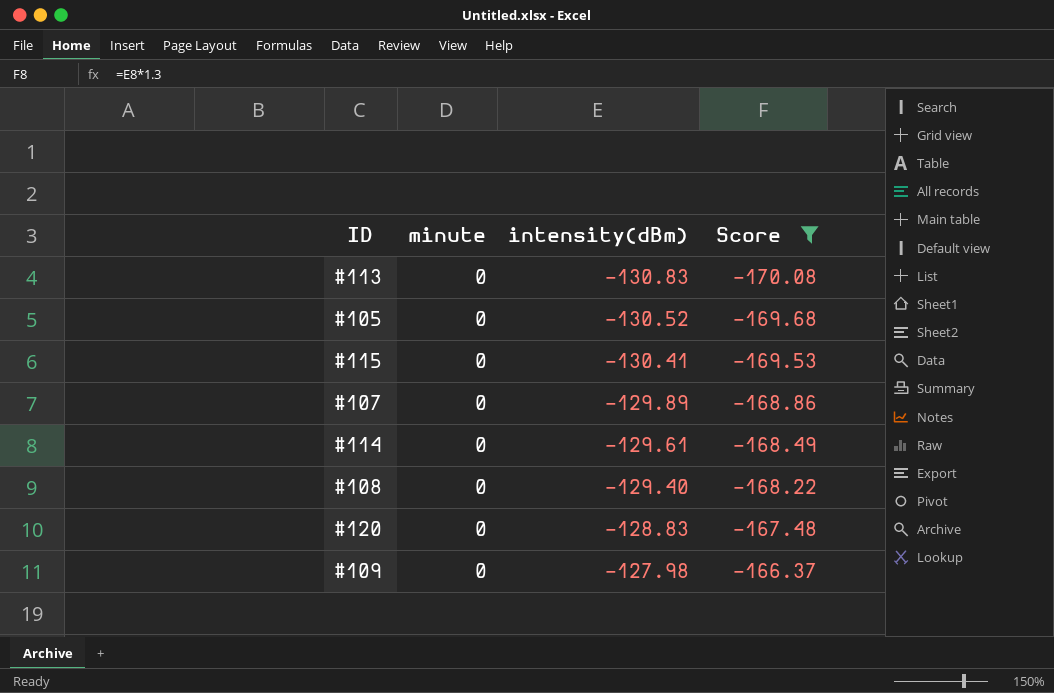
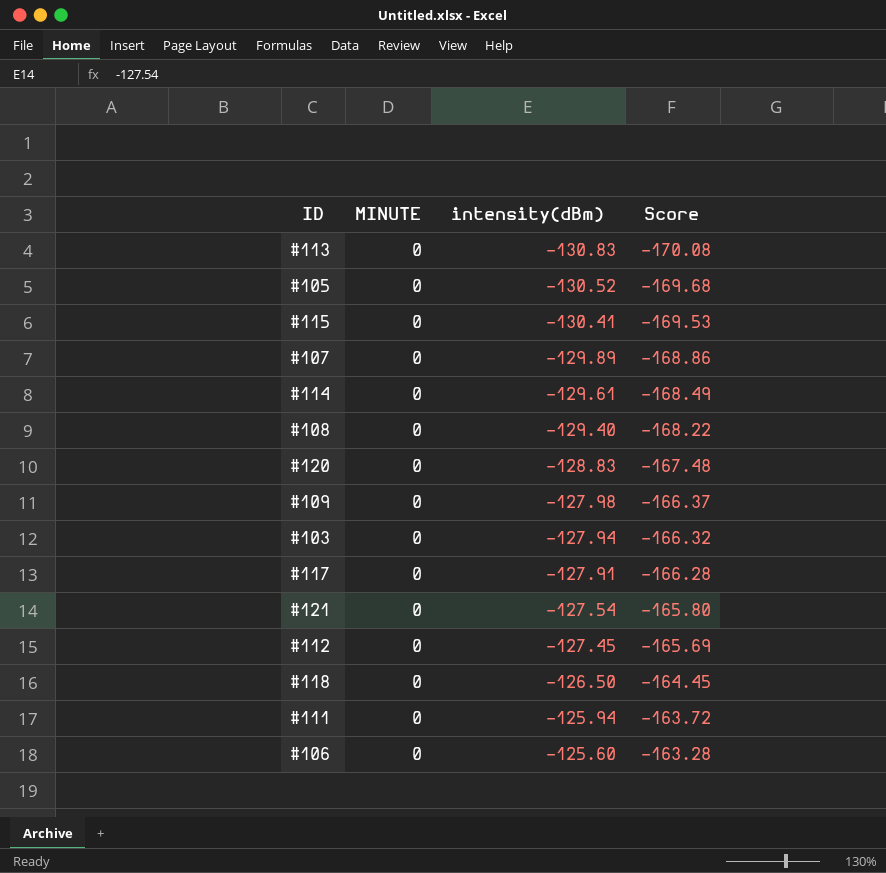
filter: Score <= -166.37 -> none
column name: minute -> MINUTE

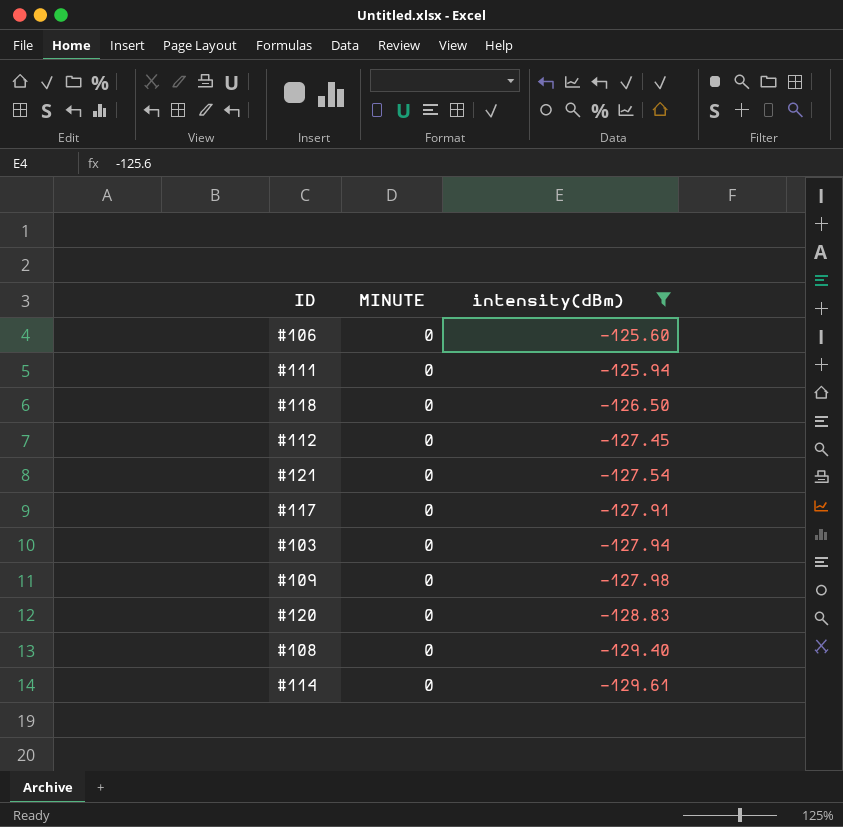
filter: none -> intensity(dBm) >= -129.61
row order: intensity(dBm) ascending -> intensity(dBm) descending
column Score | formula: [intensity(dBm)] * 1.3 -> none

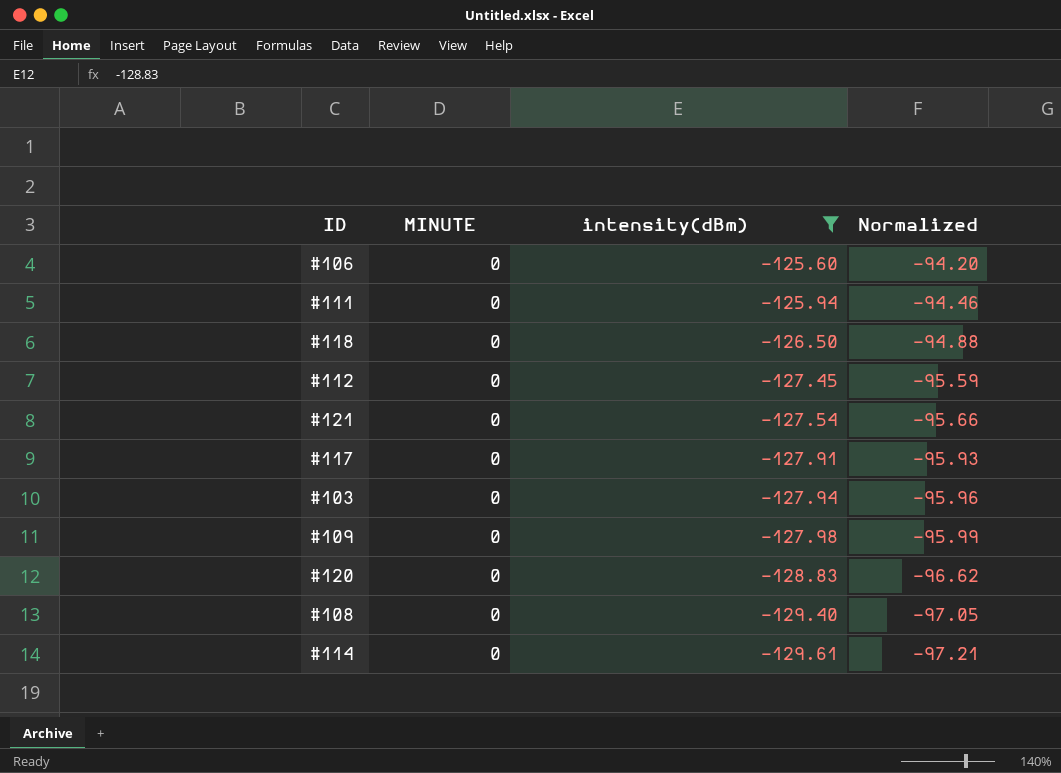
column Normalized | formula: none -> [intensity(dBm)] * 0.75

